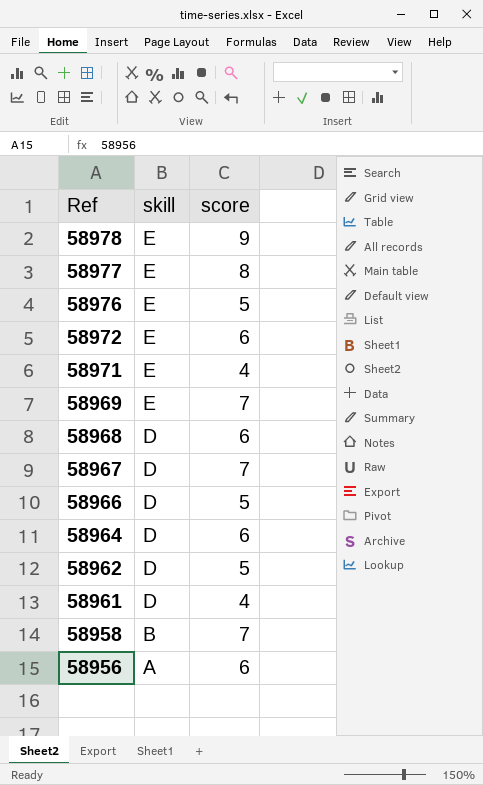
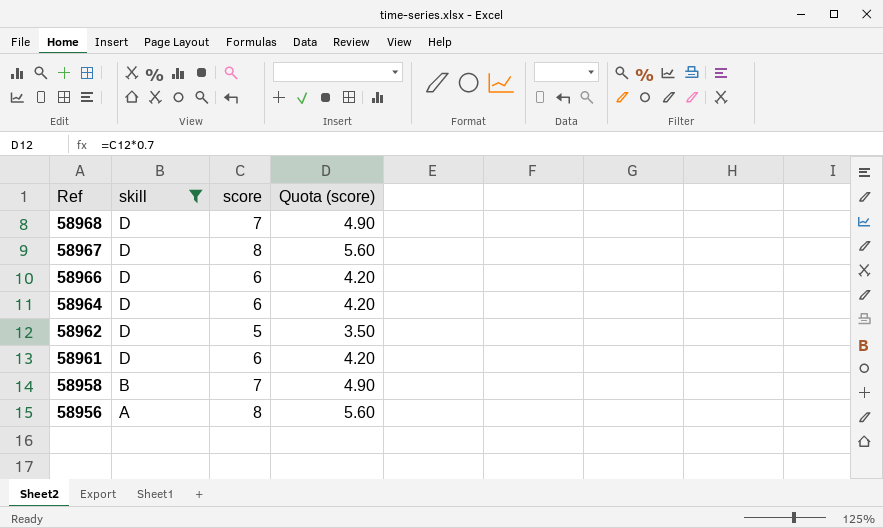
filter: none -> skill != E
column Quota (score) | formula: none -> [score] * 0.7
58968 | score: 6 -> 7
58967 | score: 7 -> 8
58966 | score: 5 -> 6
58961 | score: 4 -> 6
58956 | score: 6 -> 8

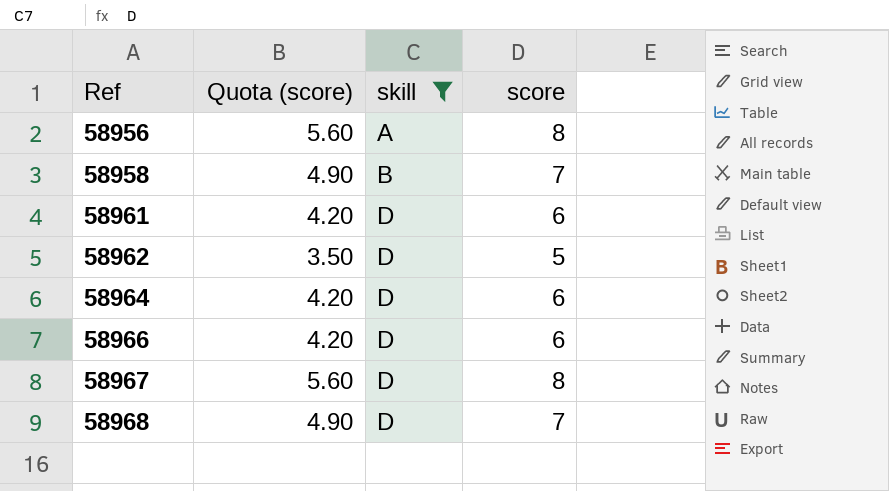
row order: Ref descending -> Ref ascending
column Quota (score) | position: 4 -> 2

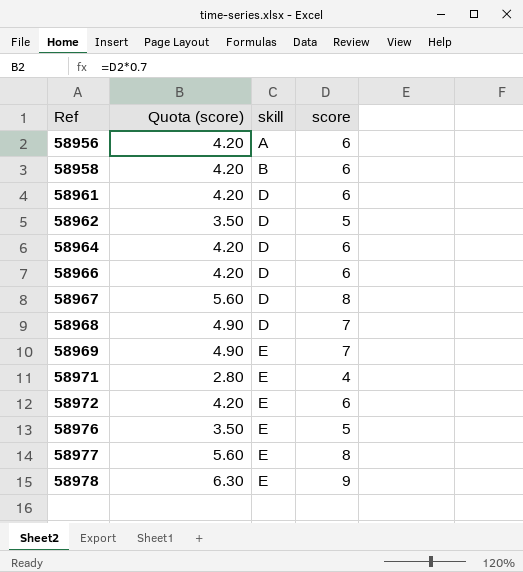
filter: skill != E -> none
58956 | Quota (score): 5.60 -> 4.20
58956 | score: 8 -> 6
58958 | Quota (score): 4.90 -> 4.20
58958 | score: 7 -> 6

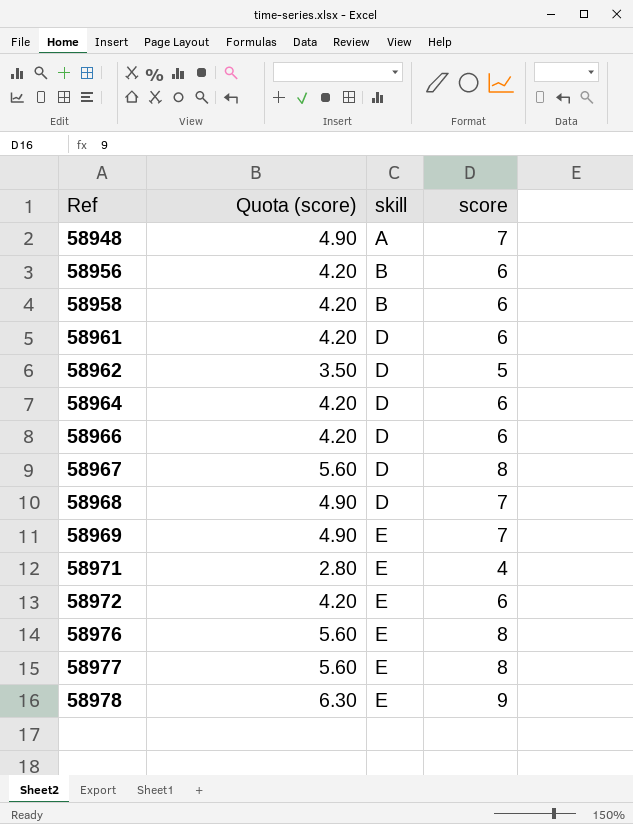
row 58948: none -> 4.90 | A | 7
58956 | skill: A -> B
58976 | Quota (score): 3.50 -> 5.60
58976 | score: 5 -> 8

